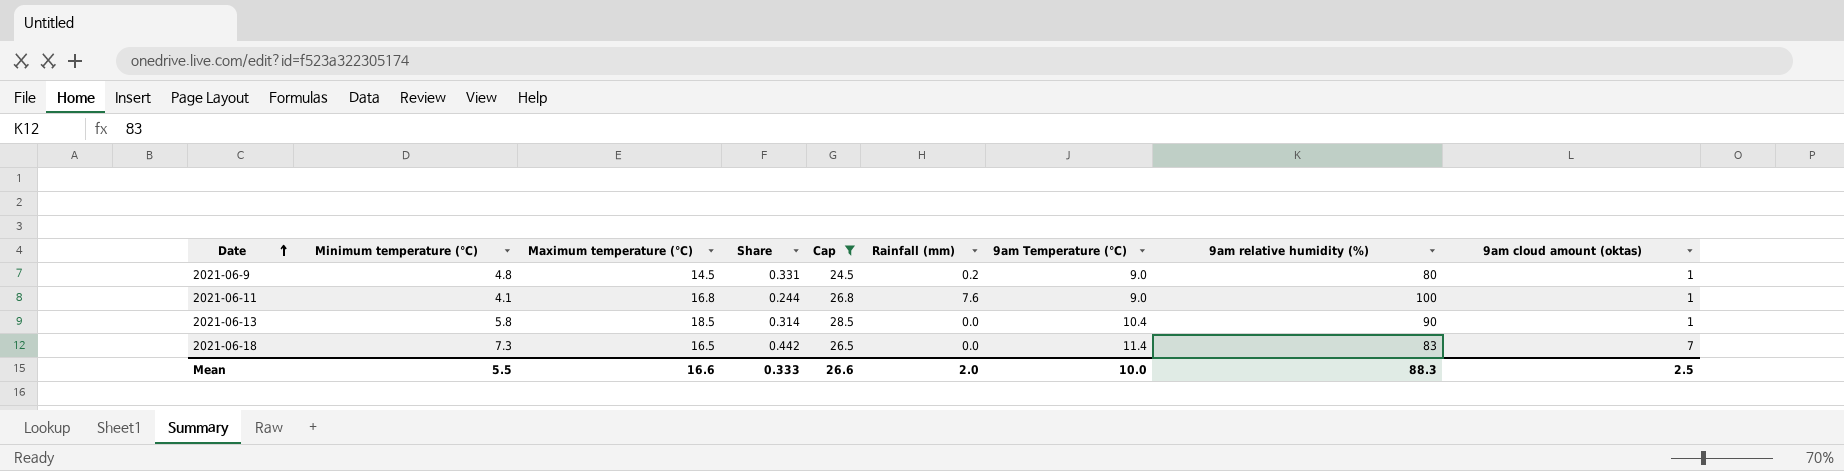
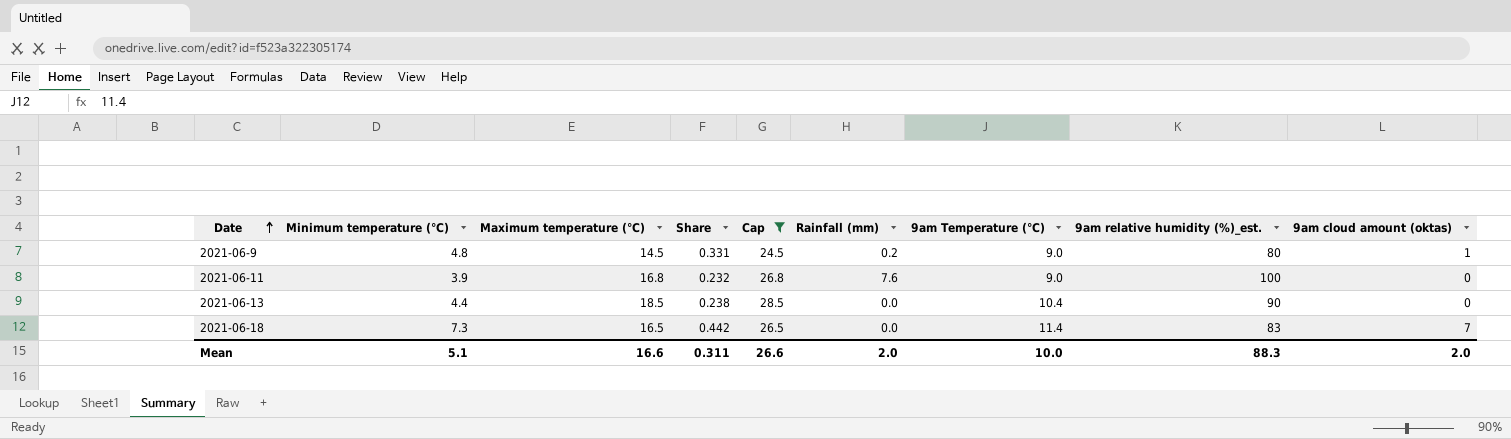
column name: 9am relative humidity (%) -> 9am relative humidity (%)_est.
2021-06-11 | Minimum temperature (°C): 4.1 -> 3.9
2021-06-11 | Share: 0.244 -> 0.232
2021-06-11 | 9am cloud amount (oktas): 1 -> 0
2021-06-13 | Minimum temperature (°C): 5.8 -> 4.4
2021-06-13 | Share: 0.314 -> 0.238
2021-06-13 | 9am cloud amount (oktas): 1 -> 0
Mean | Minimum temperature (°C): 5.5 -> 5.1
Mean | Share: 0.333 -> 0.311
Mean | 9am cloud amount (oktas): 2.5 -> 2.0

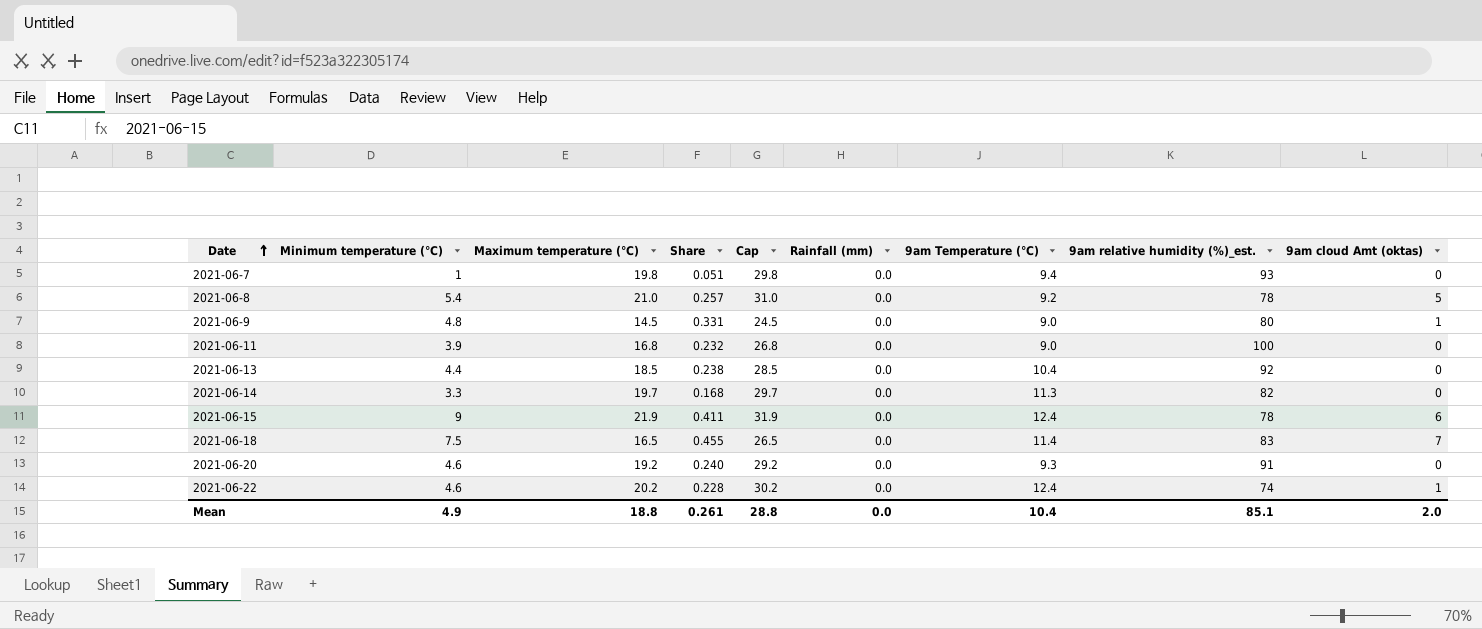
filter: Cap <= 28.5 -> none
column name: 9am cloud amount (oktas) -> 9am cloud Amt (oktas)
2021-06-9 | Rainfall (mm): 0.2 -> 0.0
2021-06-11 | Rainfall (mm): 7.6 -> 0.0
2021-06-13 | 9am relative humidity (%)_est.: 90 -> 92
2021-06-18 | Minimum temperature (°C): 7.3 -> 7.5
2021-06-18 | Share: 0.442 -> 0.455
Mean | Minimum temperature (°C): 5.1 -> 4.9
Mean | Maximum temperature (°C): 16.6 -> 18.8
Mean | Share: 0.311 -> 0.261
Mean | Cap: 26.6 -> 28.8
Mean | Rainfall (mm): 2.0 -> 0.0
Mean | 9am Temperature (°C): 10.0 -> 10.4
Mean | 9am relative humidity (%)_est.: 88.3 -> 85.1

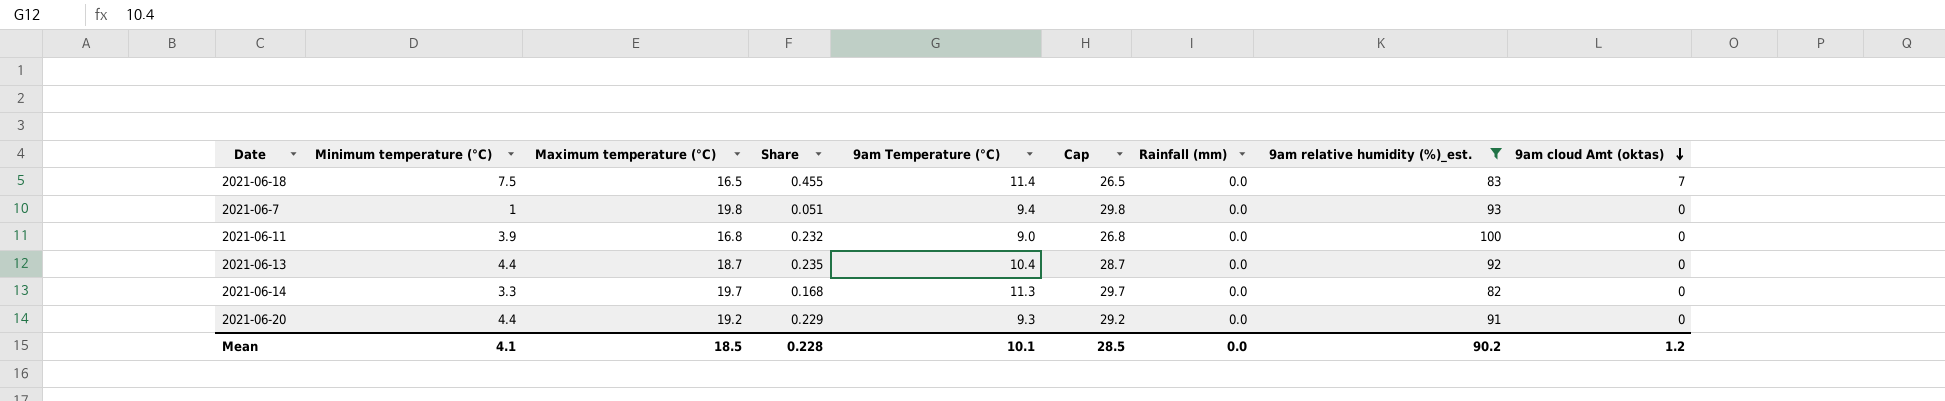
filter: none -> 9am relative humidity (%)_est. >= 82
row order: Date ascending -> 9am cloud Amt (oktas) descending
column 9am Temperature (°C) | position: 7 -> 5
2021-06-13 | Maximum temperature (°C): 18.5 -> 18.7
2021-06-13 | Share: 0.238 -> 0.235
2021-06-13 | Cap: 28.5 -> 28.7
2021-06-20 | Minimum temperature (°C): 4.6 -> 4.4
2021-06-20 | Share: 0.240 -> 0.229
Mean | Minimum temperature (°C): 4.9 -> 4.1
Mean | Maximum temperature (°C): 18.8 -> 18.5
Mean | Share: 0.261 -> 0.228
Mean | 9am Temperature (°C): 10.4 -> 10.1
Mean | Cap: 28.8 -> 28.5
Mean | 9am relative humidity (%)_est.: 85.1 -> 90.2
Mean | 9am cloud Amt (oktas): 2.0 -> 1.2

